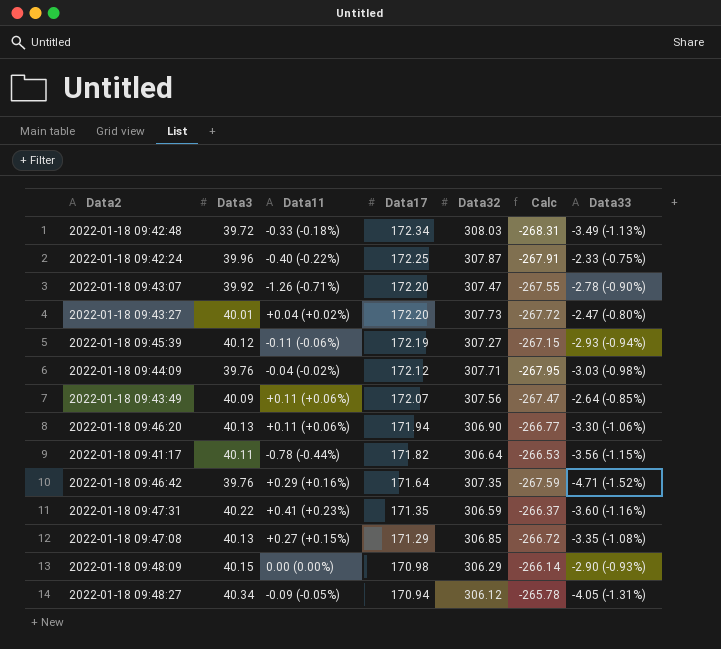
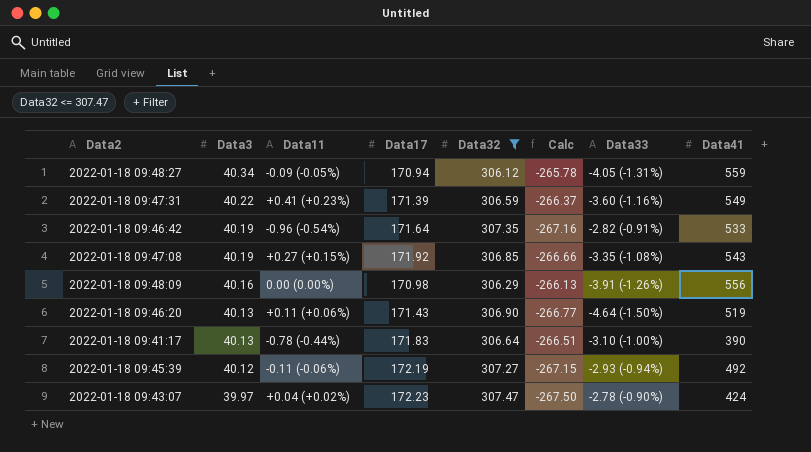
filter: none -> Data32 <= 307.47
row order: Data17 descending -> Data3 descending
column Data41 | position: none -> 8
2022-01-18 09:47:31 | Data17: 171.35 -> 171.39
2022-01-18 09:46:42 | Data3: 39.76 -> 40.19
2022-01-18 09:46:42 | Data11: +0.29 (+0.16%) -> -0.96 (-0.54%)
2022-01-18 09:46:42 | Calc: -267.59 -> -267.16
2022-01-18 09:46:42 | Data33: -4.71 (-1.52%) -> -2.82 (-0.91%)
2022-01-18 09:47:08 | Data3: 40.13 -> 40.19
2022-01-18 09:47:08 | Data17: 171.29 -> 171.92
2022-01-18 09:47:08 | Calc: -266.72 -> -266.66
2022-01-18 09:48:09 | Data3: 40.15 -> 40.16
2022-01-18 09:48:09 | Calc: -266.14 -> -266.13
2022-01-18 09:48:09 | Data33: -2.90 (-0.93%) -> -3.91 (-1.26%)
2022-01-18 09:46:20 | Data17: 171.94 -> 171.43
2022-01-18 09:46:20 | Data33: -3.30 (-1.06%) -> -4.64 (-1.50%)
2022-01-18 09:41:17 | Data3: 40.11 -> 40.13
2022-01-18 09:41:17 | Data17: 171.82 -> 171.83
2022-01-18 09:41:17 | Calc: -266.53 -> -266.51
2022-01-18 09:41:17 | Data33: -3.56 (-1.15%) -> -3.10 (-1.00%)
2022-01-18 09:43:07 | Data3: 39.92 -> 39.97
2022-01-18 09:43:07 | Data11: -1.26 (-0.71%) -> +0.04 (+0.02%)
2022-01-18 09:43:07 | Data17: 172.20 -> 172.23
2022-01-18 09:43:07 | Calc: -267.55 -> -267.50

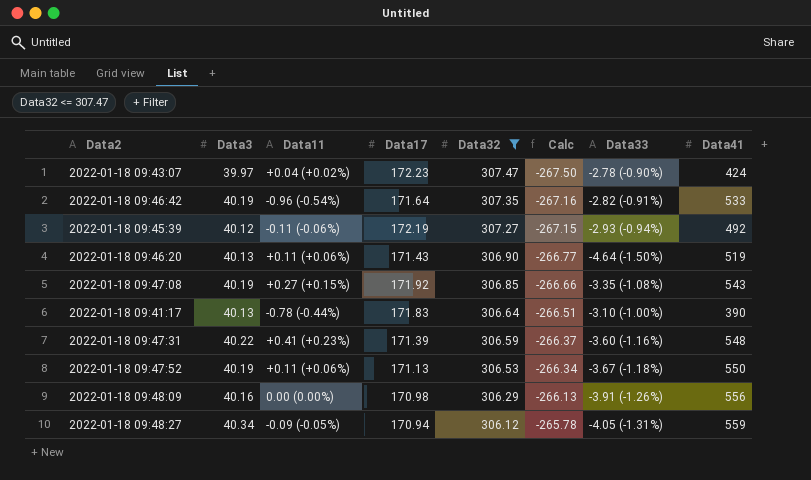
row order: Data3 descending -> Data32 descending
2022-01-18 09:47:31 | Data41: 549 -> 548
row 2022-01-18 09:47:52: none -> 40.19 | +0.11 (+0.06%) | 171.13 | 306.53 | -266.34 | -3.67 (-1.18%) | 550

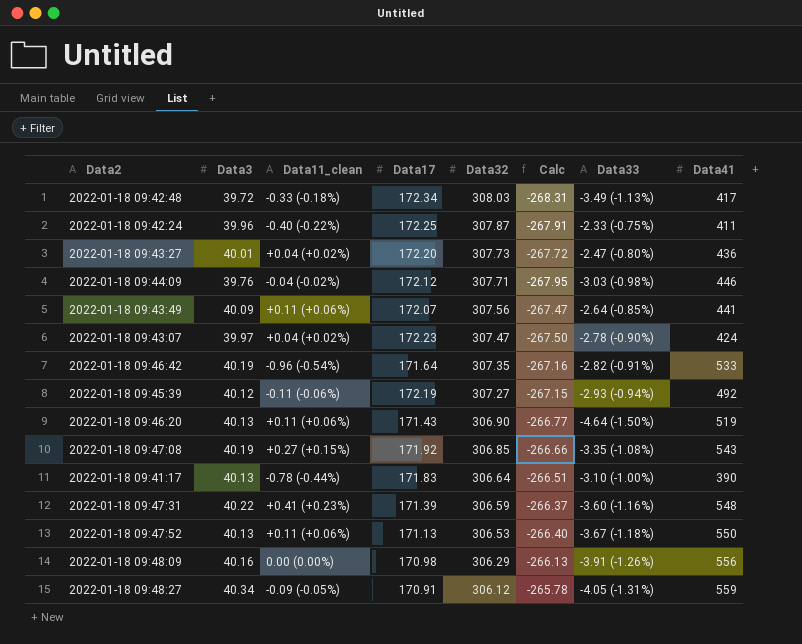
filter: Data32 <= 307.47 -> none
column name: Data11 -> Data11_clean
2022-01-18 09:47:52 | Data3: 40.19 -> 40.13
2022-01-18 09:47:52 | Calc: -266.34 -> -266.40
2022-01-18 09:48:27 | Data17: 170.94 -> 170.91

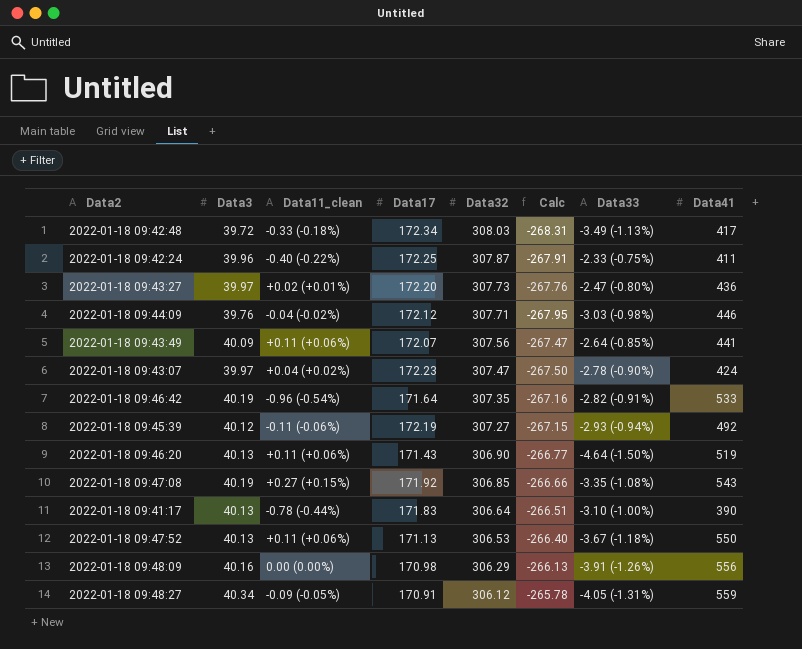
row 2022-01-18 09:47:31: 40.22 | +0.41 (+0.23%) | 171.39 | 306.59 | -266.37 | -3.60 (-1.16%) | 548 -> none
2022-01-18 09:43:27 | Data3: 40.01 -> 39.97
2022-01-18 09:43:27 | Data11_clean: +0.04 (+0.02%) -> +0.02 (+0.01%)
2022-01-18 09:43:27 | Calc: -267.72 -> -267.76

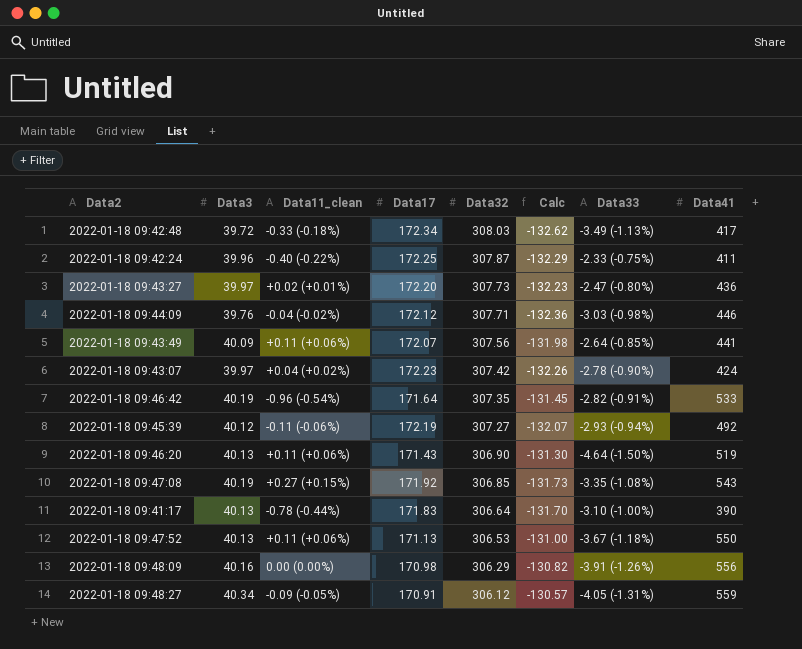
column Calc | formula: [Data3] - [Data32] -> [Data3] - [Data17]
2022-01-18 09:43:07 | Data32: 307.47 -> 307.42

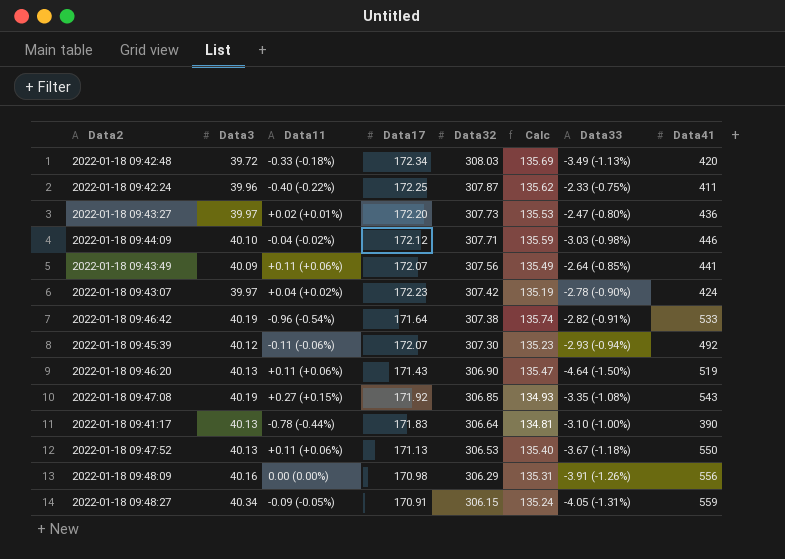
column name: Data11_clean -> Data11
column Calc | formula: [Data3] - [Data17] -> [Data32] - [Data17]
2022-01-18 09:42:48 | Data41: 417 -> 420
2022-01-18 09:44:09 | Data3: 39.76 -> 40.10
2022-01-18 09:46:42 | Data32: 307.35 -> 307.38
2022-01-18 09:45:39 | Data17: 172.19 -> 172.07
2022-01-18 09:45:39 | Data32: 307.27 -> 307.30
2022-01-18 09:48:27 | Data32: 306.12 -> 306.15

